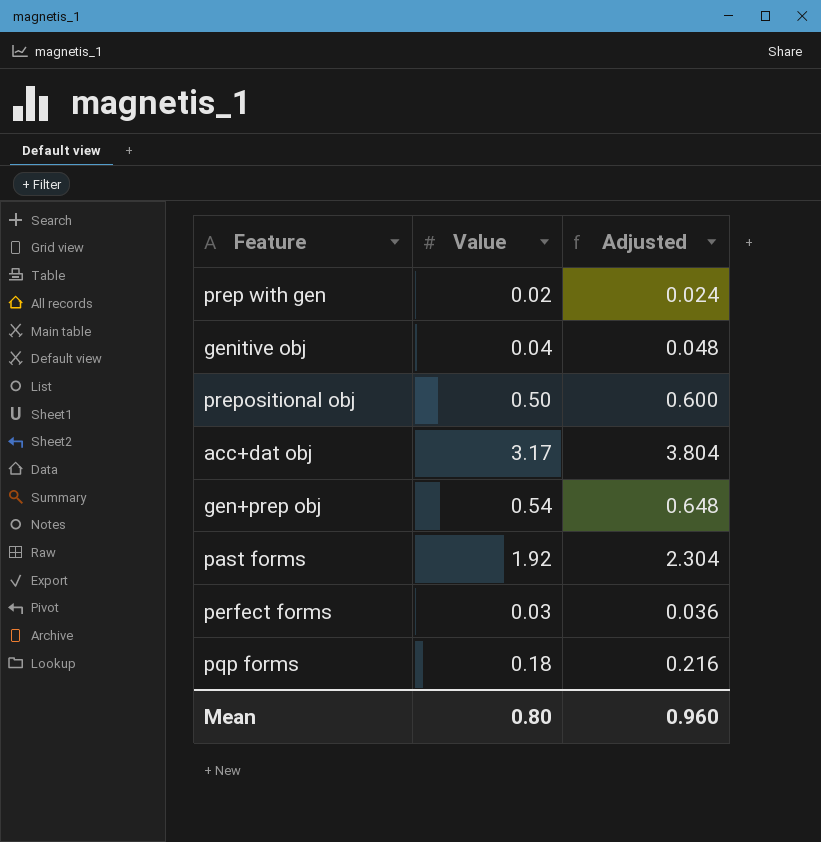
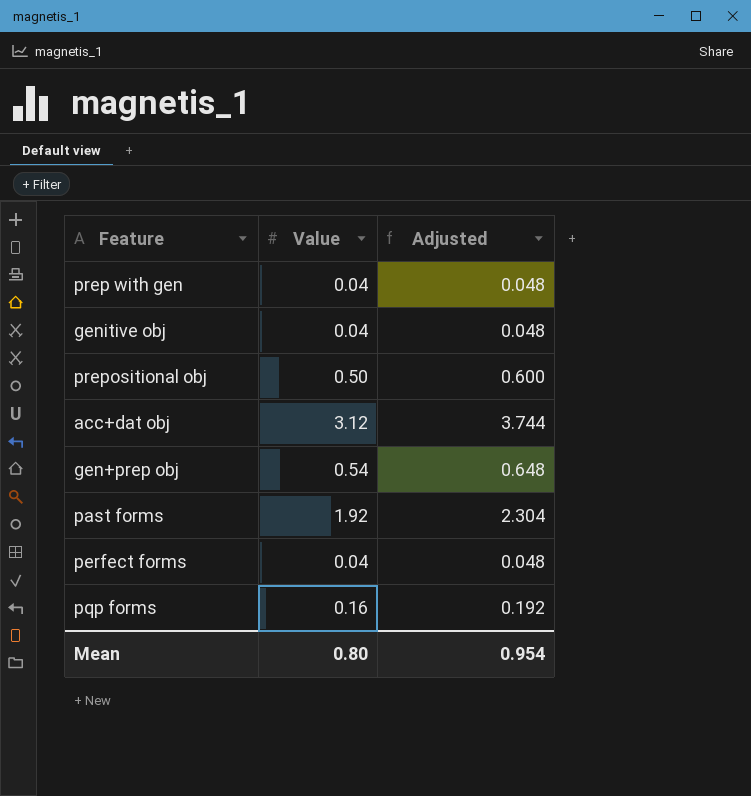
prep with gen | Value: 0.02 -> 0.04
prep with gen | Adjusted: 0.024 -> 0.048
acc+dat obj | Value: 3.17 -> 3.12
acc+dat obj | Adjusted: 3.804 -> 3.744
perfect forms | Value: 0.03 -> 0.04
perfect forms | Adjusted: 0.036 -> 0.048
pqp forms | Value: 0.18 -> 0.16
pqp forms | Adjusted: 0.216 -> 0.192
Mean | Adjusted: 0.960 -> 0.954

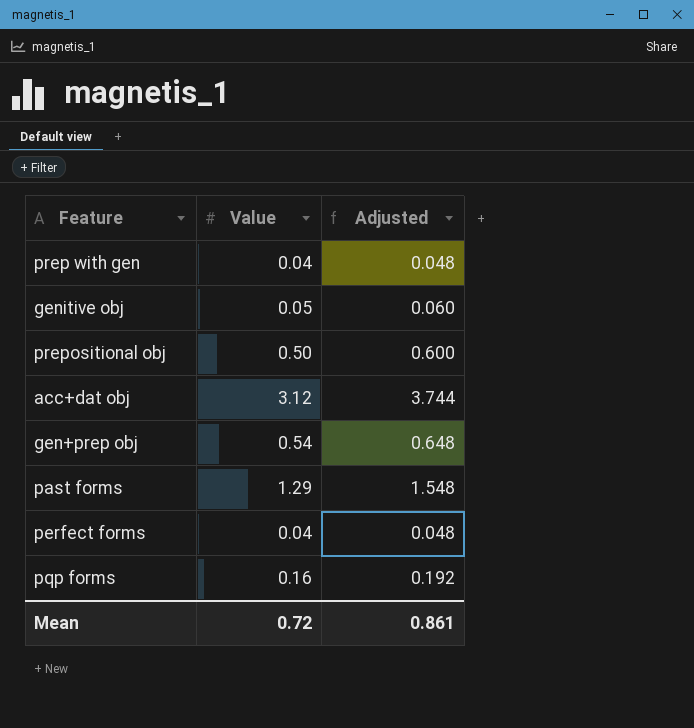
genitive obj | Value: 0.04 -> 0.05
genitive obj | Adjusted: 0.048 -> 0.060
past forms | Value: 1.92 -> 1.29
past forms | Adjusted: 2.304 -> 1.548
Mean | Value: 0.80 -> 0.72
Mean | Adjusted: 0.954 -> 0.861

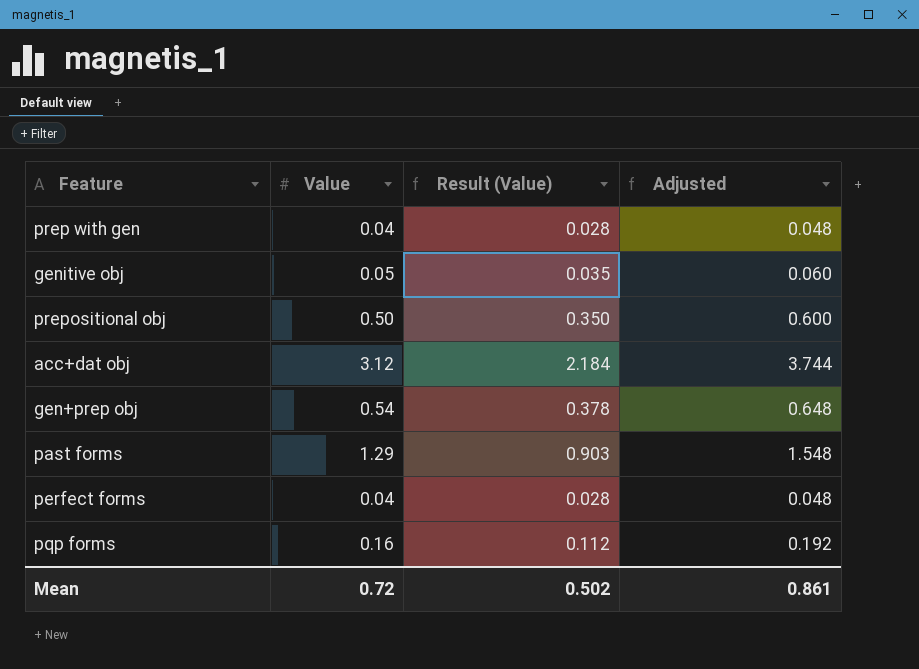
column Result (Value) | formula: none -> [Value] * 0.7

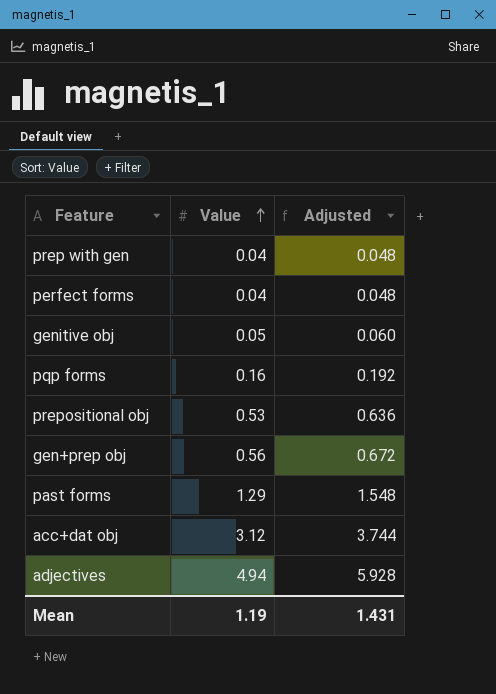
row order: none -> Value ascending
column Result (Value) | formula: [Value] * 0.7 -> none
prepositional obj | Value: 0.50 -> 0.53
prepositional obj | Adjusted: 0.600 -> 0.636
gen+prep obj | Value: 0.54 -> 0.56
gen+prep obj | Adjusted: 0.648 -> 0.672
row adjectives: none -> 4.94 | 5.928
Mean | Value: 0.72 -> 1.19
Mean | Adjusted: 0.861 -> 1.431

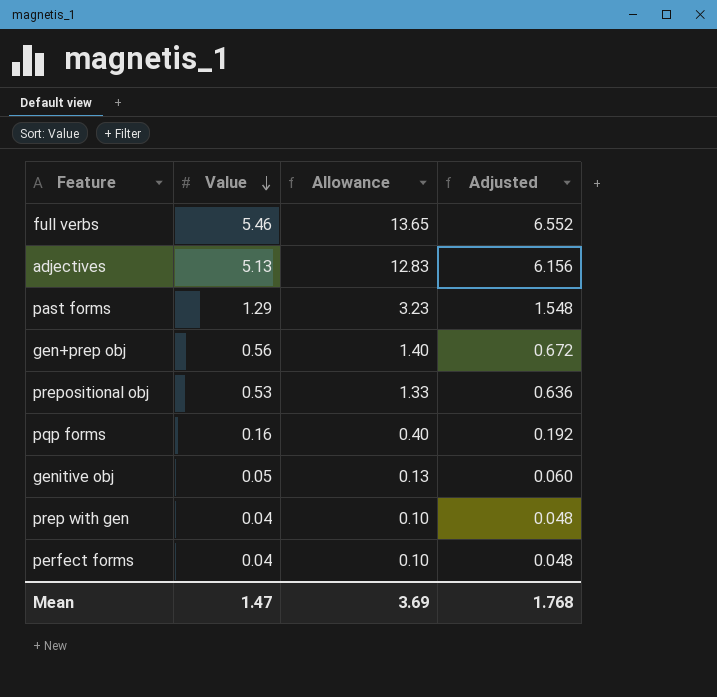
row order: Value ascending -> Value descending
column Allowance | formula: none -> [Value] * 2.5
row acc+dat obj: 3.12 | 3.744 -> none
row full verbs: none -> 5.46 | 13.65 | 6.552
adjectives | Value: 4.94 -> 5.13
adjectives | Adjusted: 5.928 -> 6.156
Mean | Value: 1.19 -> 1.47
Mean | Adjusted: 1.431 -> 1.768

